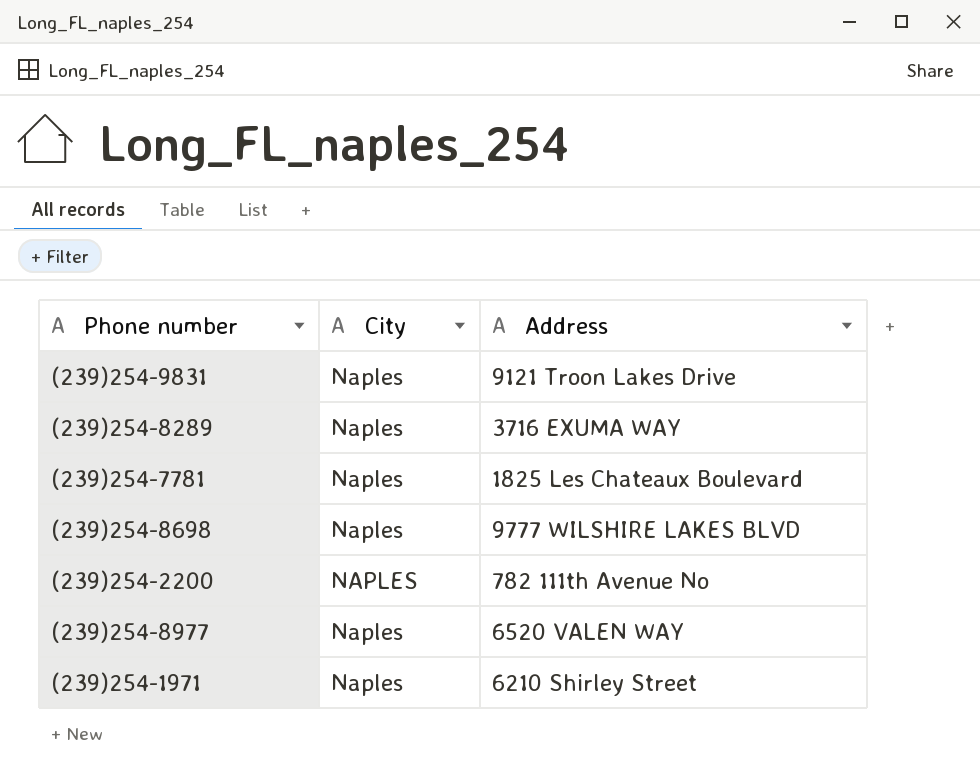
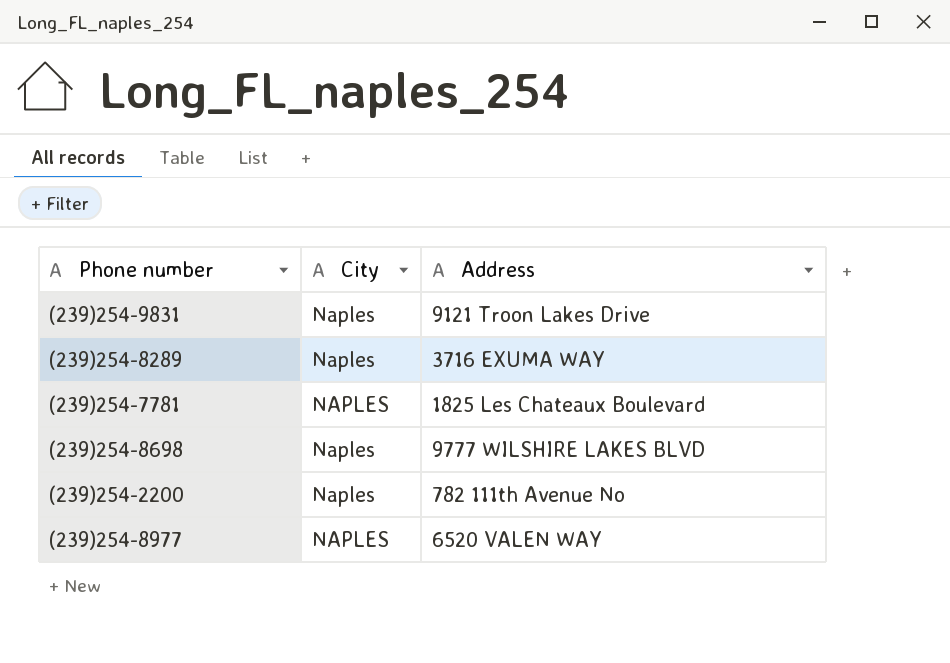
row (239)254-1971: Naples | 6210 Shirley Street -> none
(239)254-7781 | City: Naples -> NAPLES
(239)254-2200 | City: NAPLES -> Naples
(239)254-8977 | City: Naples -> NAPLES

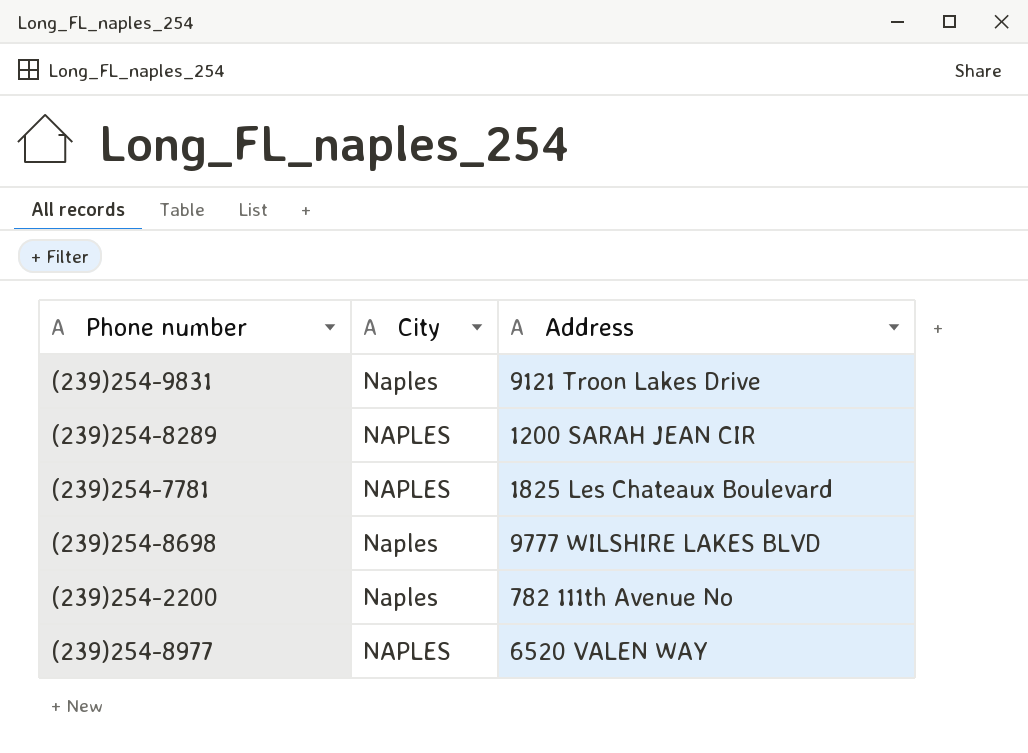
(239)254-8289 | City: Naples -> NAPLES
(239)254-8289 | Address: 3716 EXUMA WAY -> 1200 SARAH JEAN CIR

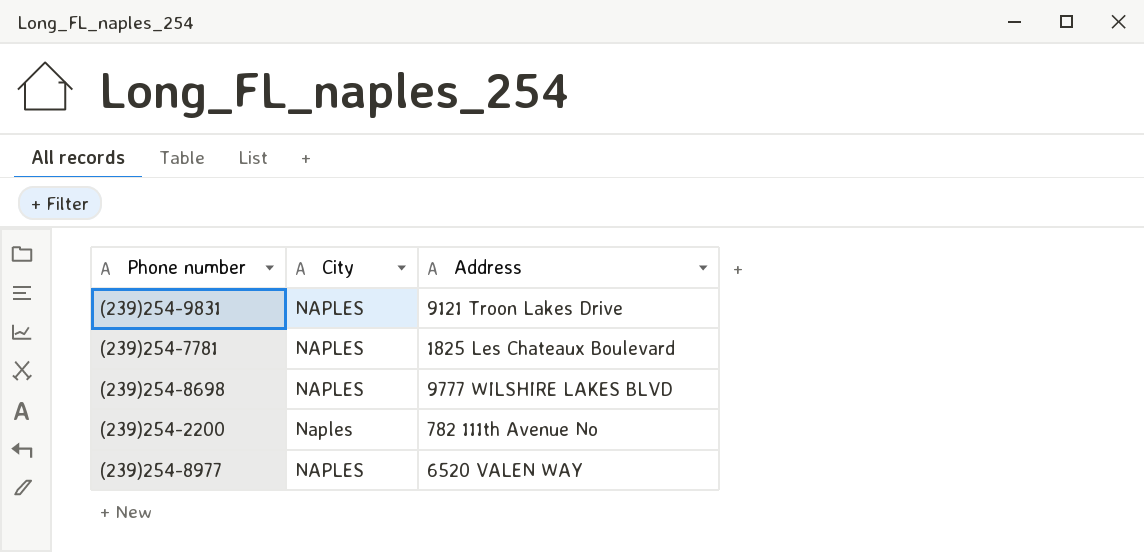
row (239)254-8289: NAPLES | 1200 SARAH JEAN CIR -> none
(239)254-9831 | City: Naples -> NAPLES
(239)254-8698 | City: Naples -> NAPLES

